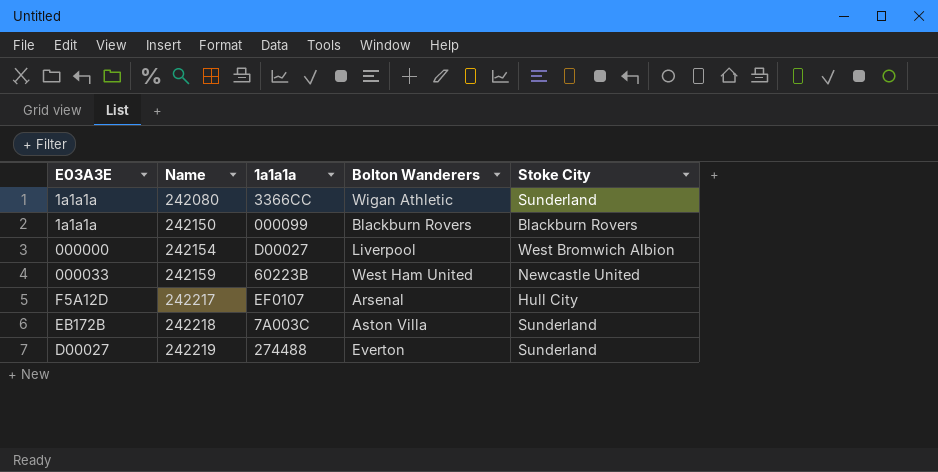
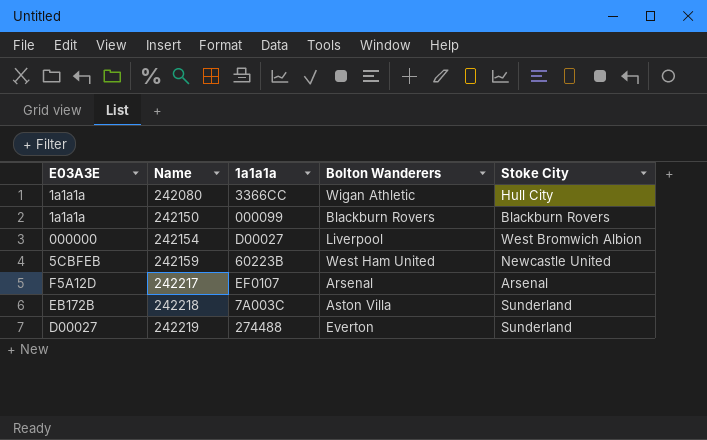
242080 | Stoke City: Sunderland -> Hull City
242159 | E03A3E: 000033 -> 5CBFEB
242217 | Stoke City: Hull City -> Arsenal

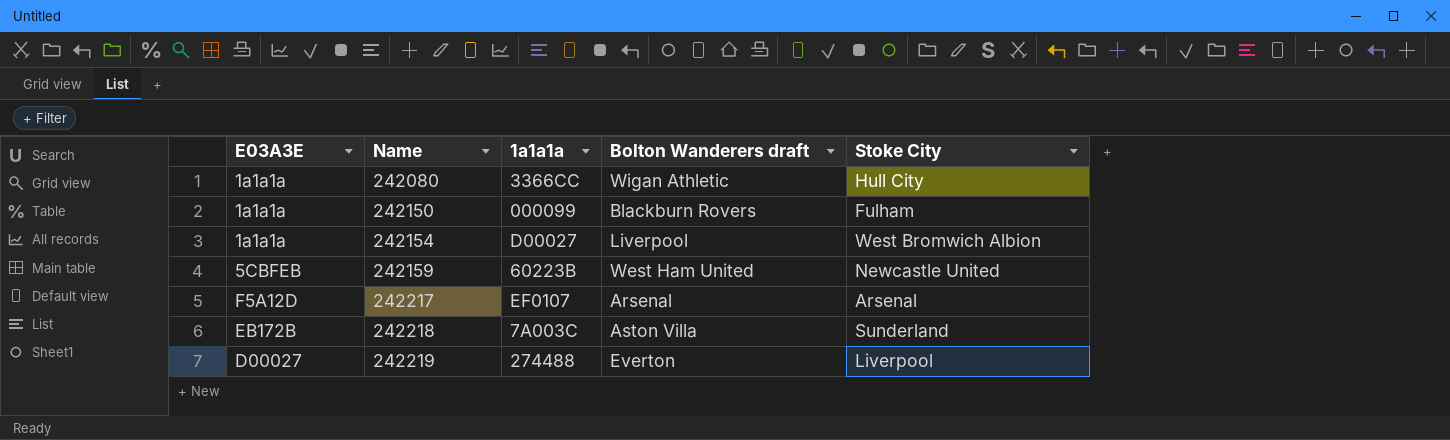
column name: Bolton Wanderers -> Bolton Wanderers draft
242150 | Stoke City: Blackburn Rovers -> Fulham
242154 | E03A3E: 000000 -> 1a1a1a
242219 | Stoke City: Sunderland -> Liverpool

